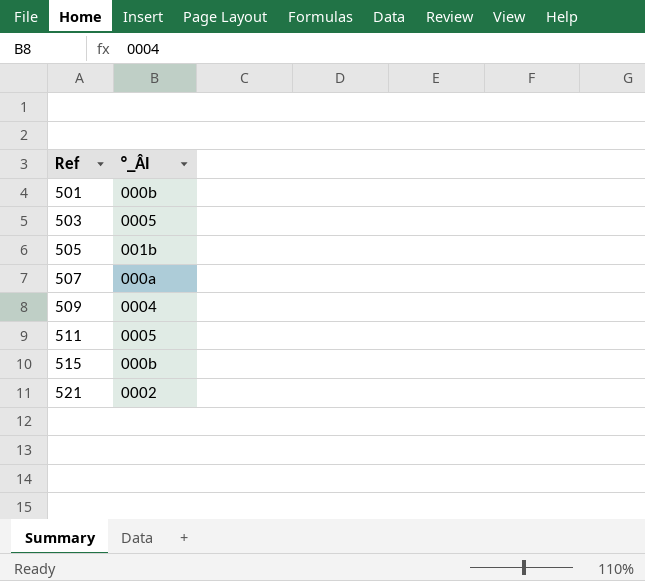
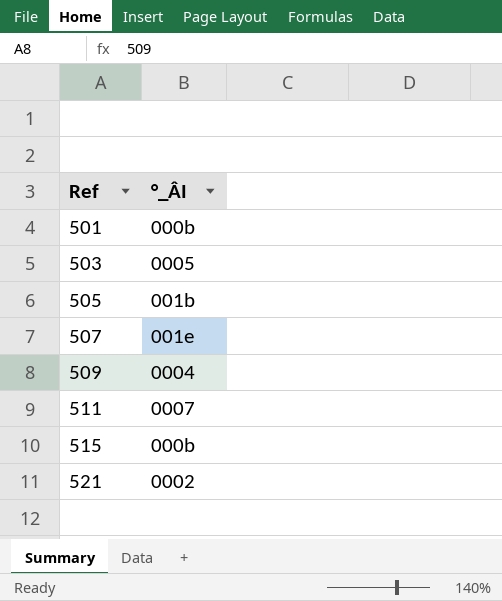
507 | °_ÂI: 000a -> 001e
511 | °_ÂI: 0005 -> 0007

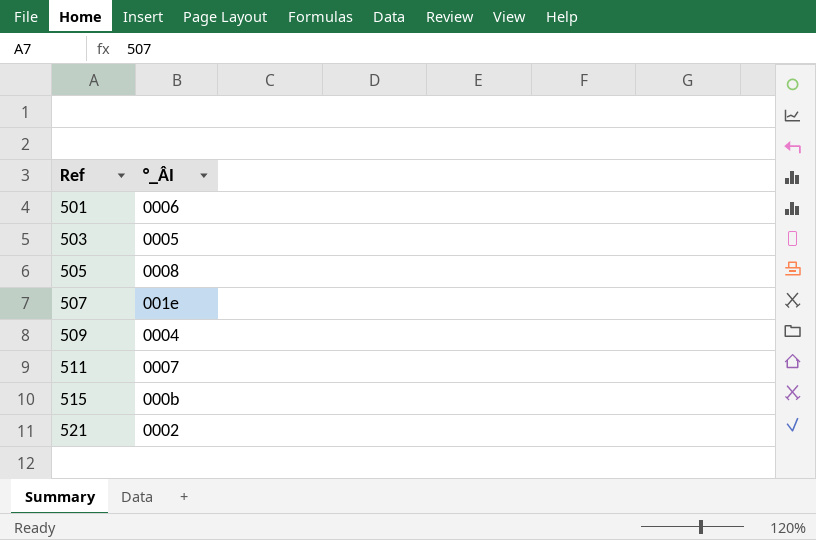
501 | °_ÂI: 000b -> 0006
505 | °_ÂI: 001b -> 0008

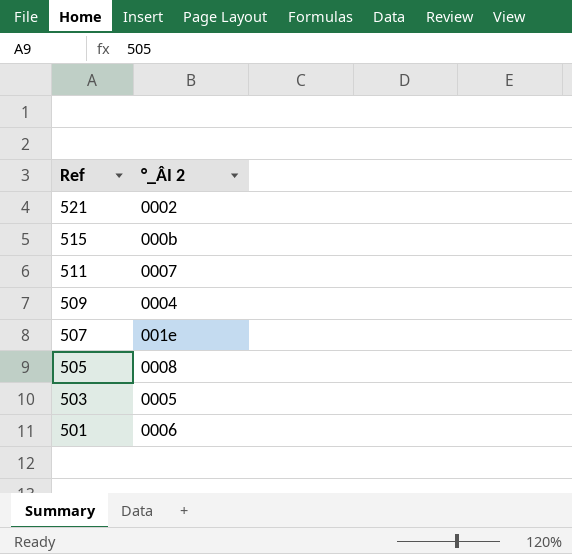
row order: Ref ascending -> Ref descending
column name: °_ÂI -> °_ÂI 2

